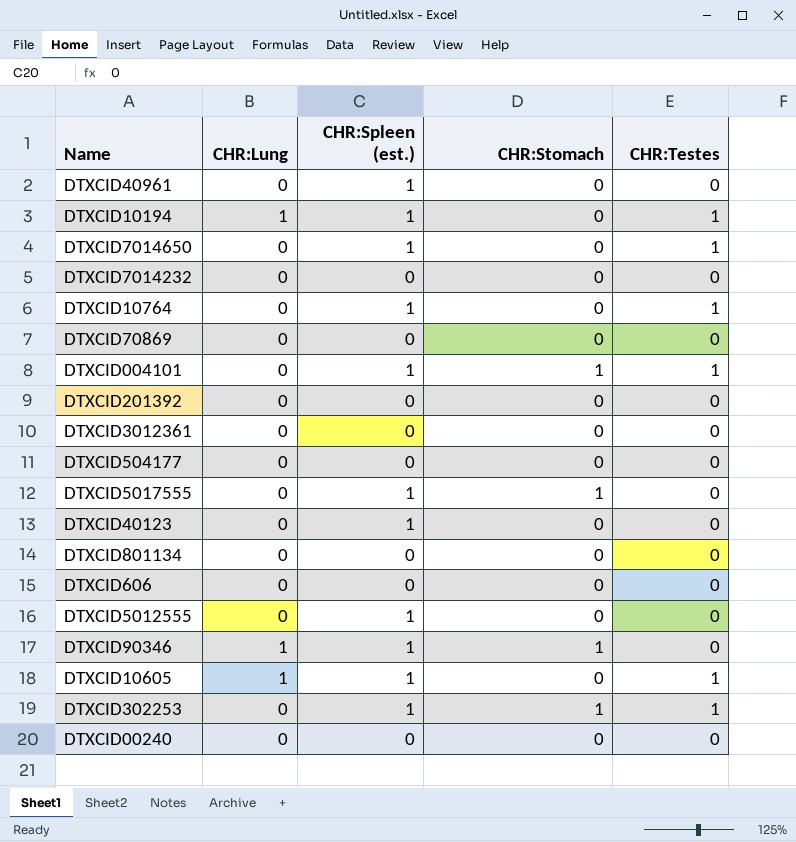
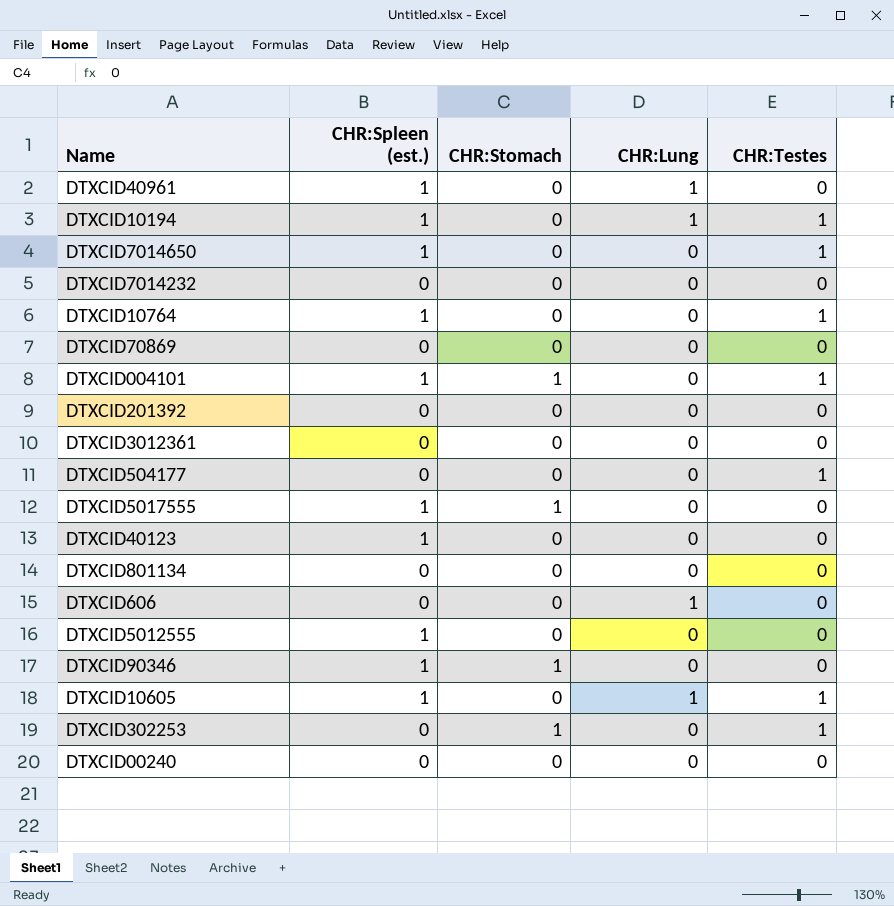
column CHR:Lung | position: 2 -> 4
DTXCID40961 | CHR:Lung: 0 -> 1
DTXCID504177 | CHR:Testes: 0 -> 1
DTXCID606 | CHR:Lung: 0 -> 1
DTXCID90346 | CHR:Lung: 1 -> 0
DTXCID302253 | CHR:Spleen (est.): 1 -> 0

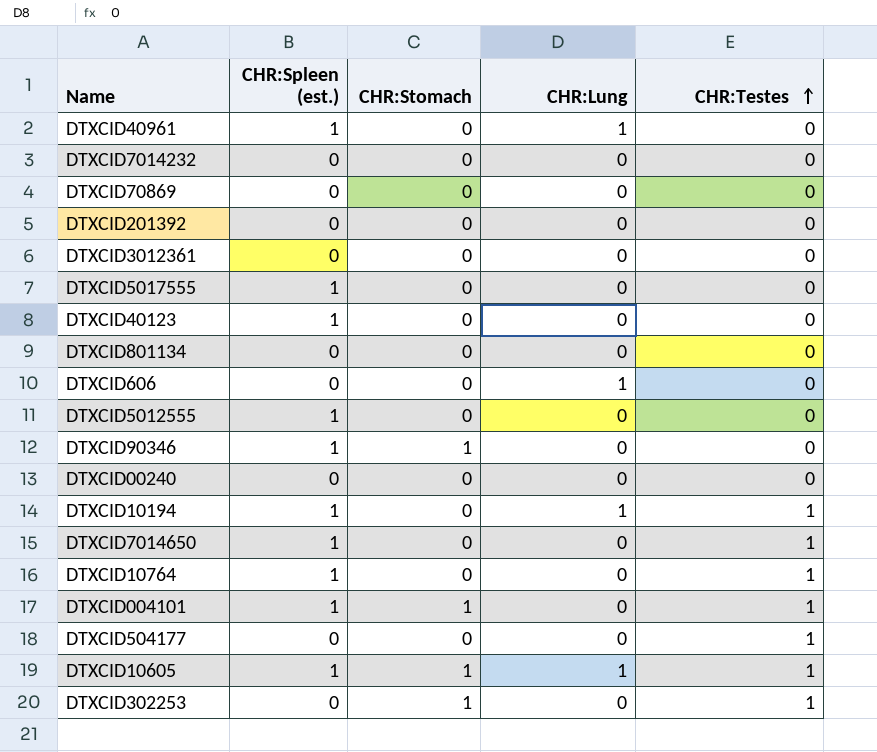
row order: none -> CHR:Testes ascending
DTXCID5017555 | CHR:Stomach: 1 -> 0
DTXCID10605 | CHR:Stomach: 0 -> 1

